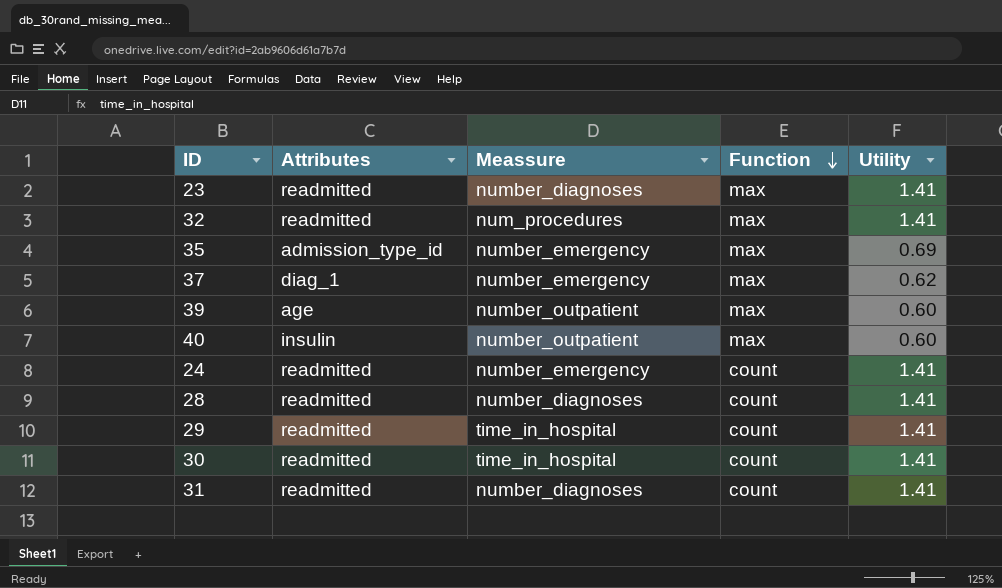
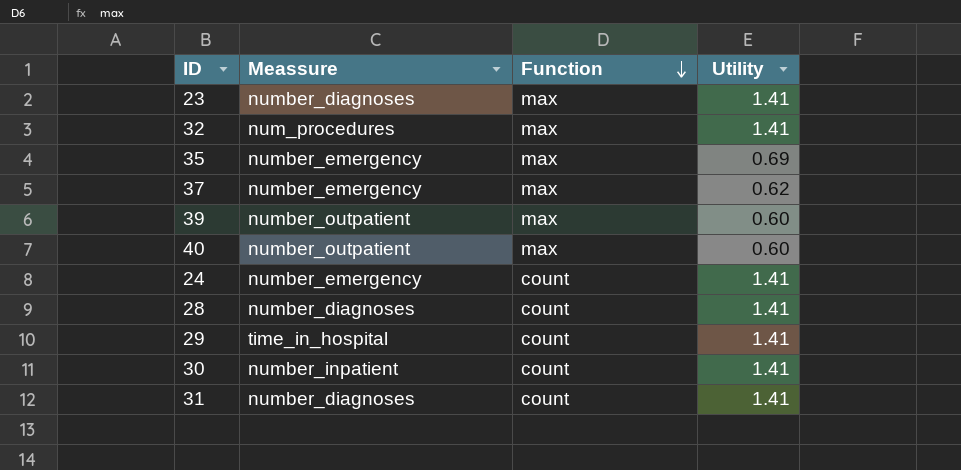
column Attributes | position: 2 -> none
30 | Meassure: time_in_hospital -> number_inpatient

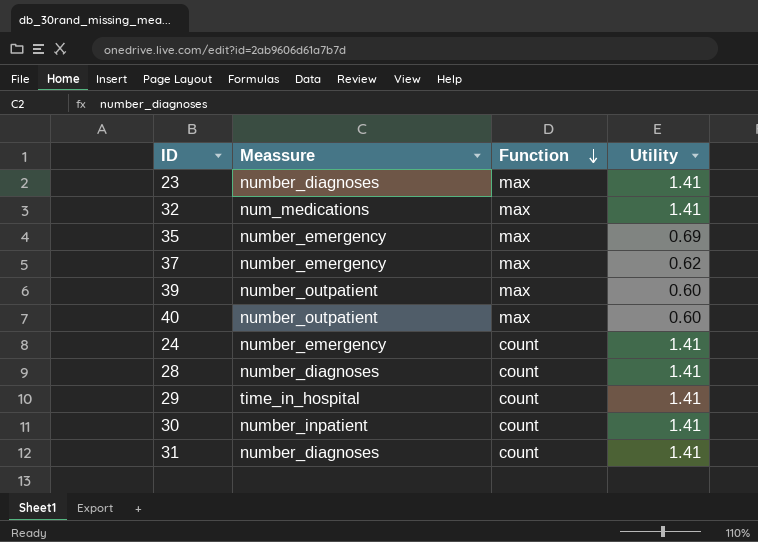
32 | Meassure: num_procedures -> num_medications

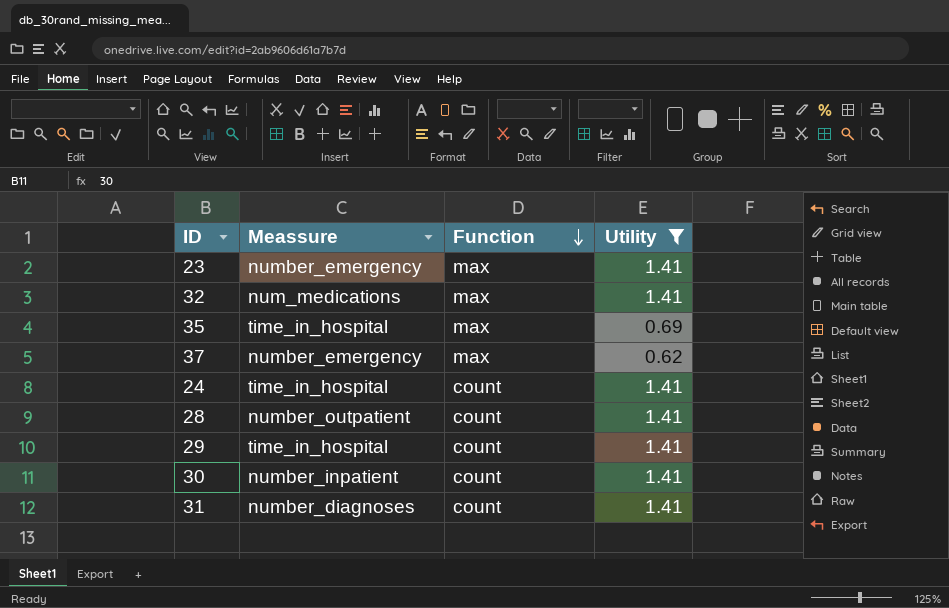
filter: none -> Utility != 0.60
23 | Meassure: number_diagnoses -> number_emergency
35 | Meassure: number_emergency -> time_in_hospital
24 | Meassure: number_emergency -> time_in_hospital
28 | Meassure: number_diagnoses -> number_outpatient

